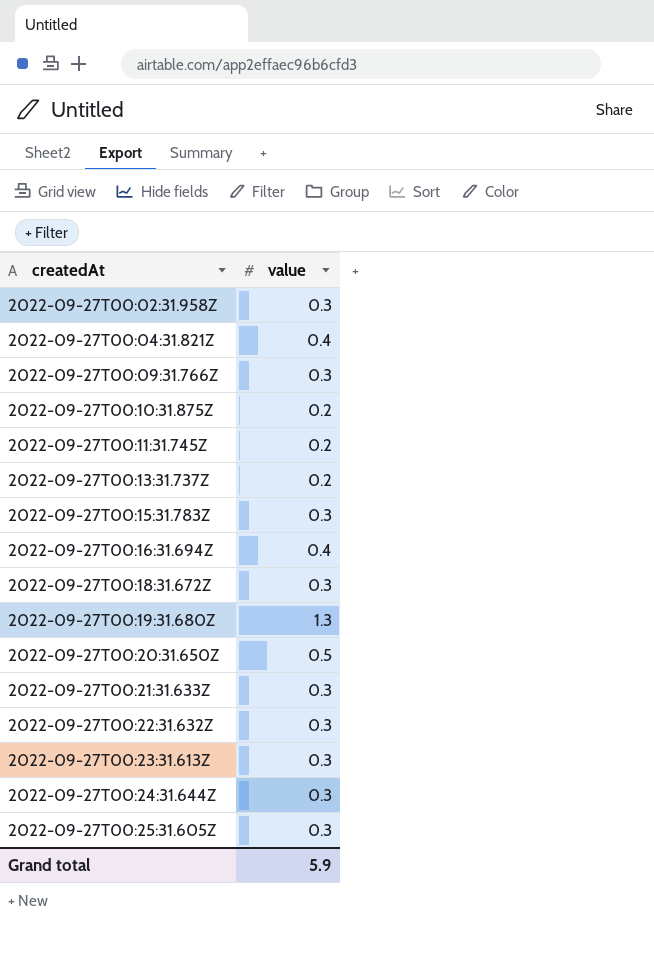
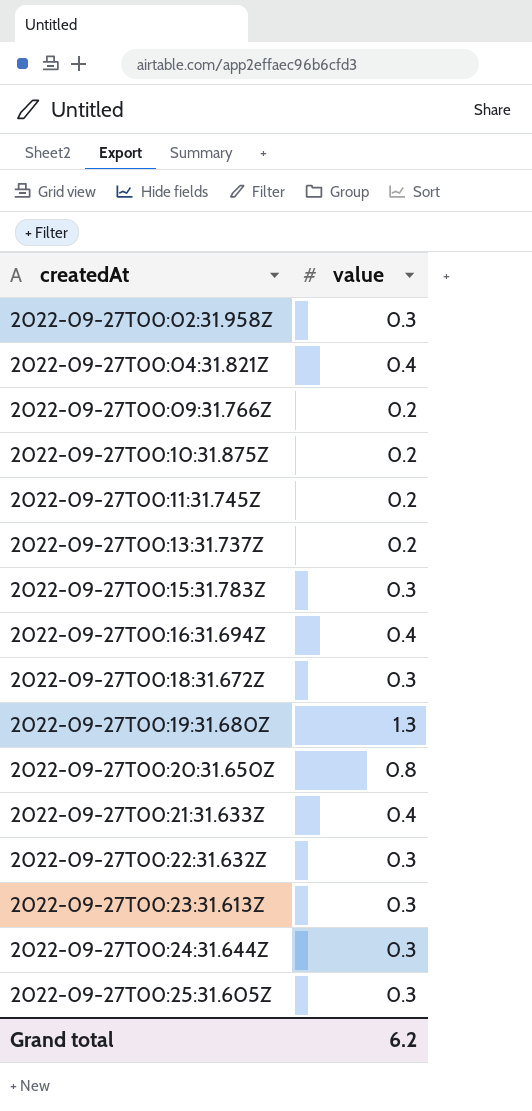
2022-09-27T00:09:31.766Z | value: 0.3 -> 0.2
2022-09-27T00:20:31.650Z | value: 0.5 -> 0.8
2022-09-27T00:21:31.633Z | value: 0.3 -> 0.4
Grand total | value: 5.9 -> 6.2

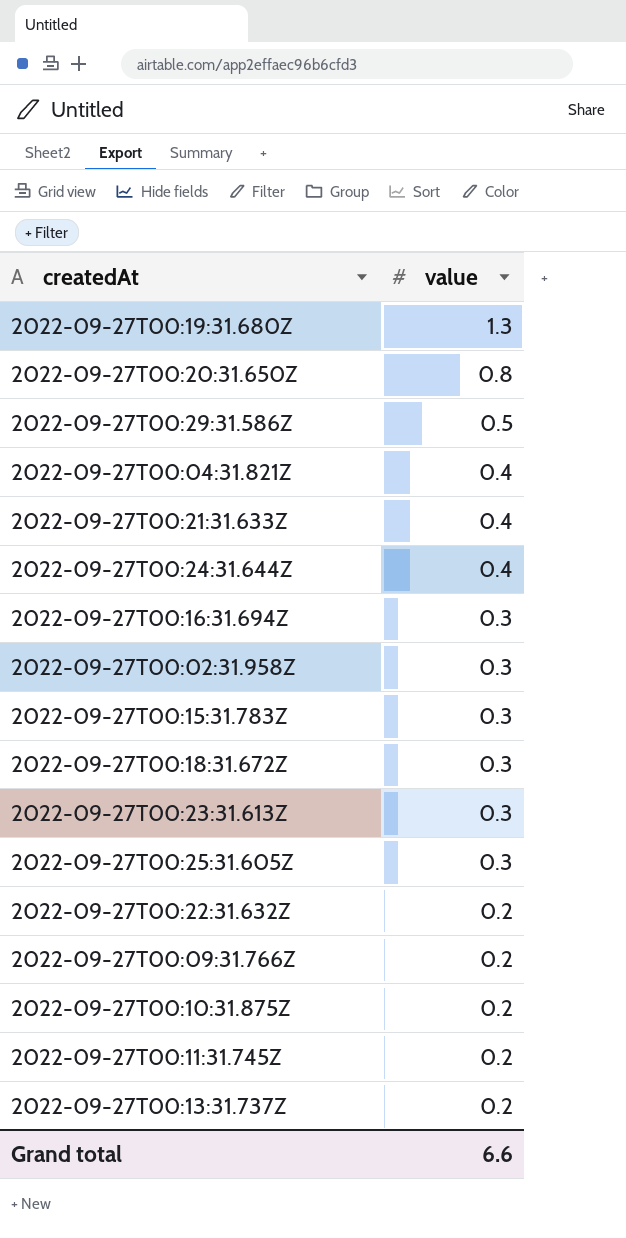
row order: createdAt ascending -> value descending
row 2022-09-27T00:29:31.586Z: none -> 0.5
2022-09-27T00:24:31.644Z | value: 0.3 -> 0.4
2022-09-27T00:16:31.694Z | value: 0.4 -> 0.3
2022-09-27T00:22:31.632Z | value: 0.3 -> 0.2
Grand total | value: 6.2 -> 6.6

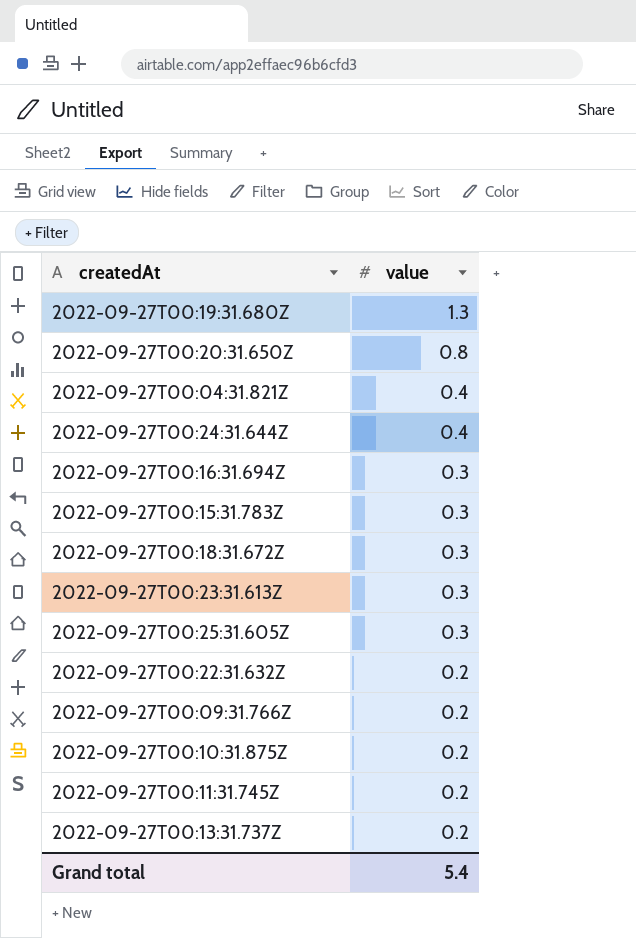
row 2022-09-27T00:29:31.586Z: 0.5 -> none
row 2022-09-27T00:21:31.633Z: 0.4 -> none
row 2022-09-27T00:02:31.958Z: 0.3 -> none
Grand total | value: 6.6 -> 5.4

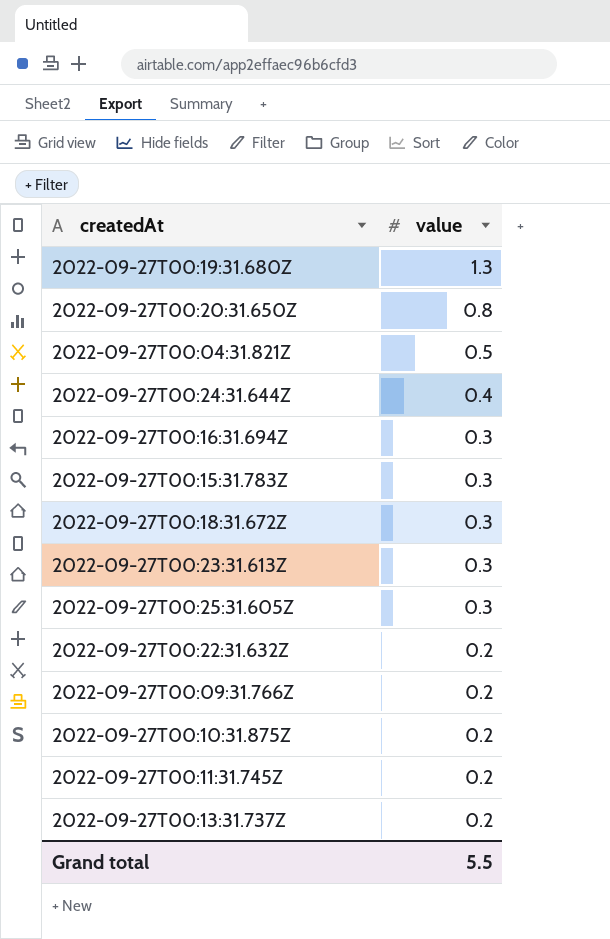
2022-09-27T00:04:31.821Z | value: 0.4 -> 0.5
Grand total | value: 5.4 -> 5.5

